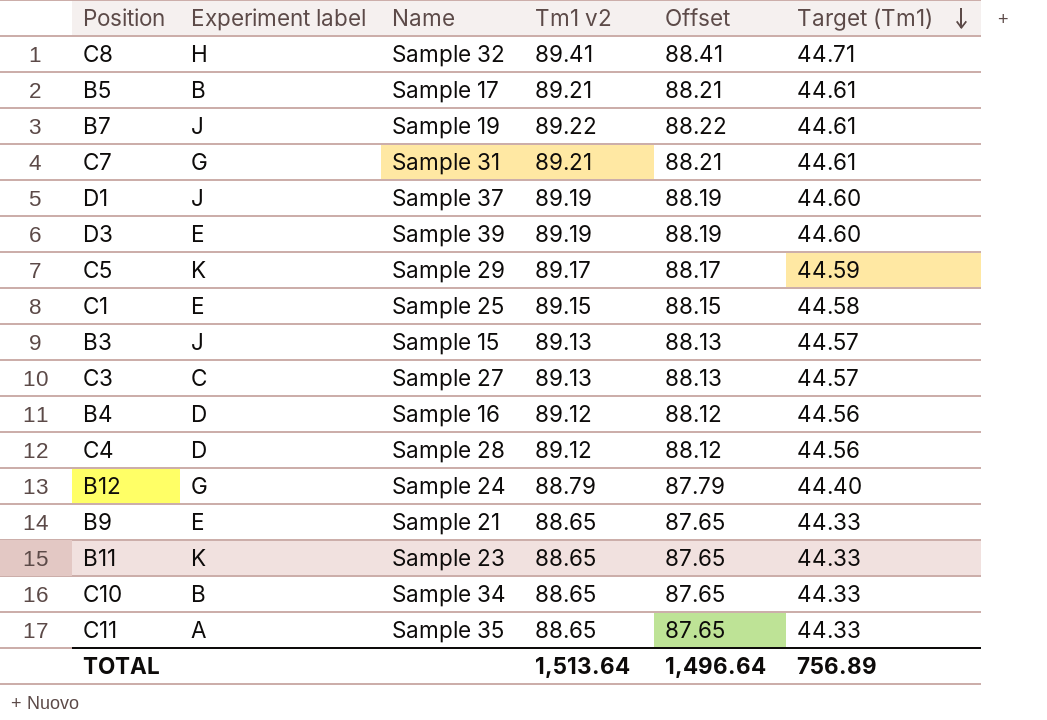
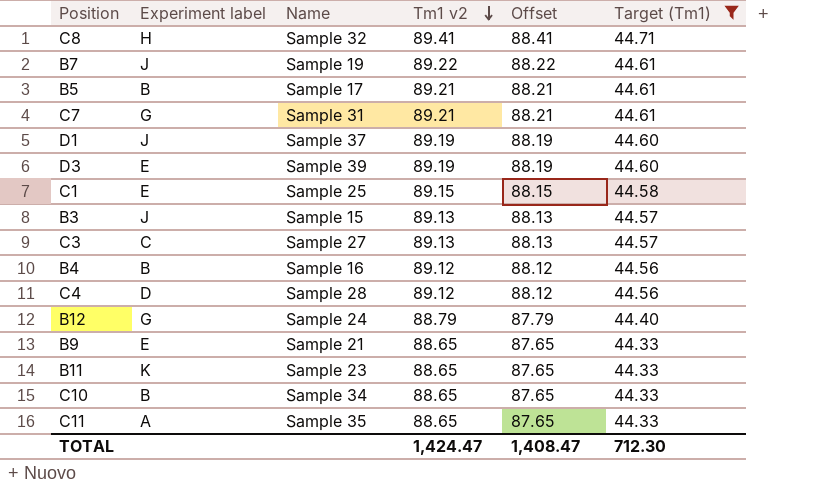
filter: none -> Target (Tm1) != 44.59
row order: Target (Tm1) descending -> Tm1 v2 descending
B4 | Experiment label: D -> B
TOTAL | Tm1 v2: 1,513.64 -> 1,424.47
TOTAL | Offset: 1,496.64 -> 1,408.47
TOTAL | Target (Tm1): 756.89 -> 712.30

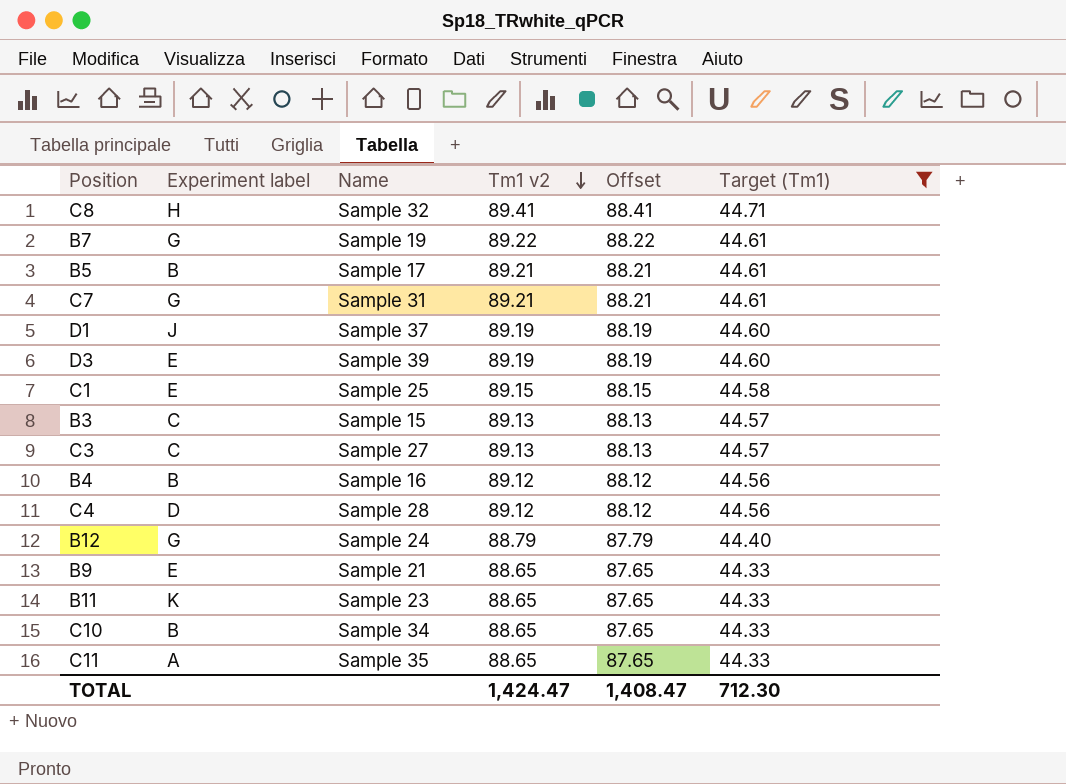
B7 | Experiment label: J -> G
B3 | Experiment label: J -> C

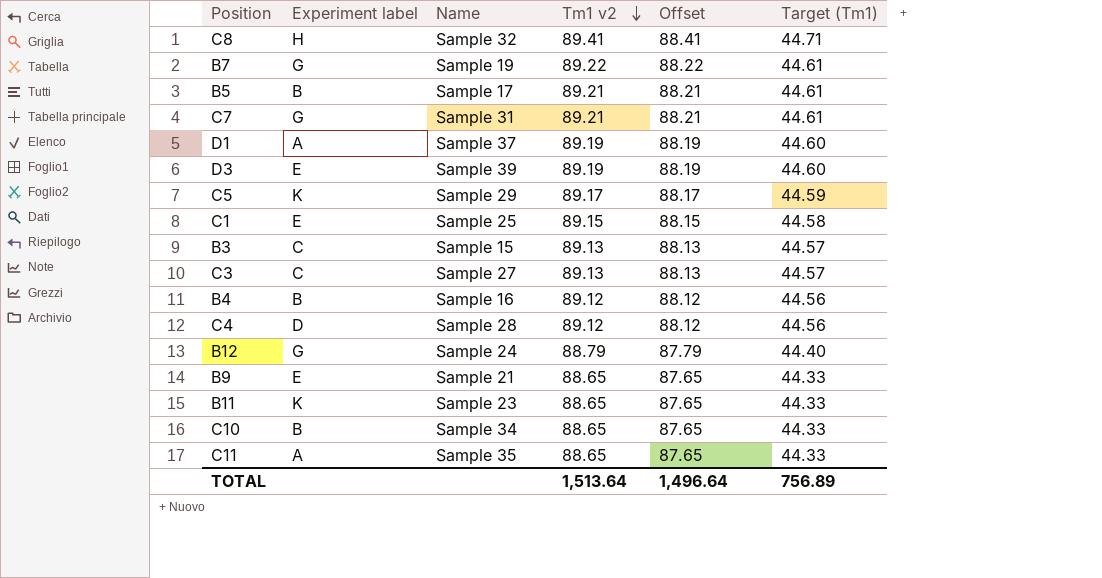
filter: Target (Tm1) != 44.59 -> none
D1 | Experiment label: J -> A
TOTAL | Tm1 v2: 1,424.47 -> 1,513.64
TOTAL | Offset: 1,408.47 -> 1,496.64
TOTAL | Target (Tm1): 712.30 -> 756.89

